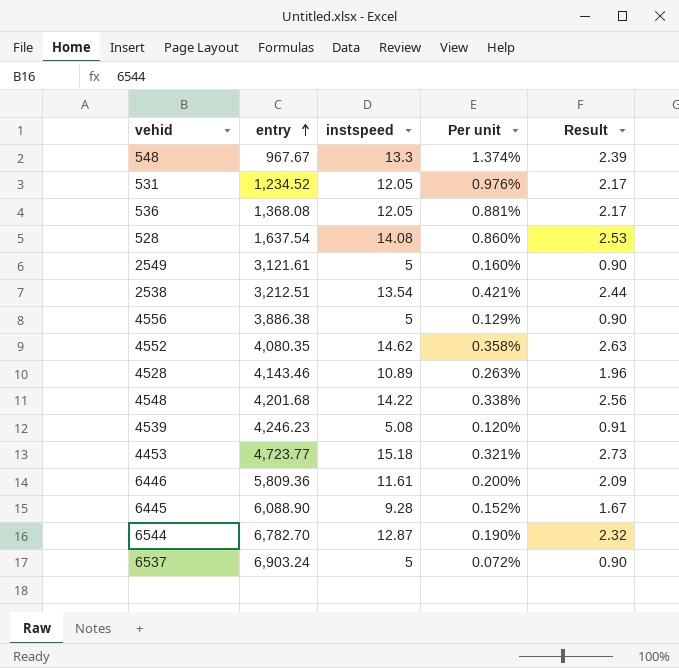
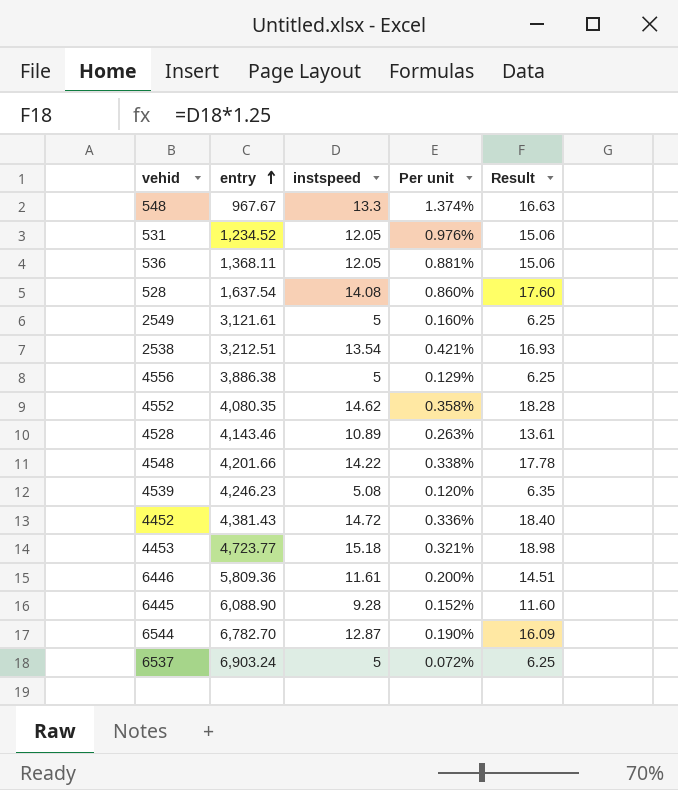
column Result | formula: [instspeed] * 0.18 -> [instspeed] * 1.25
536 | entry: 1,368.08 -> 1,368.11
4548 | entry: 4,201.68 -> 4,201.66
row 4452: none -> 4,381.43 | 14.72 | 0.336% | 18.40

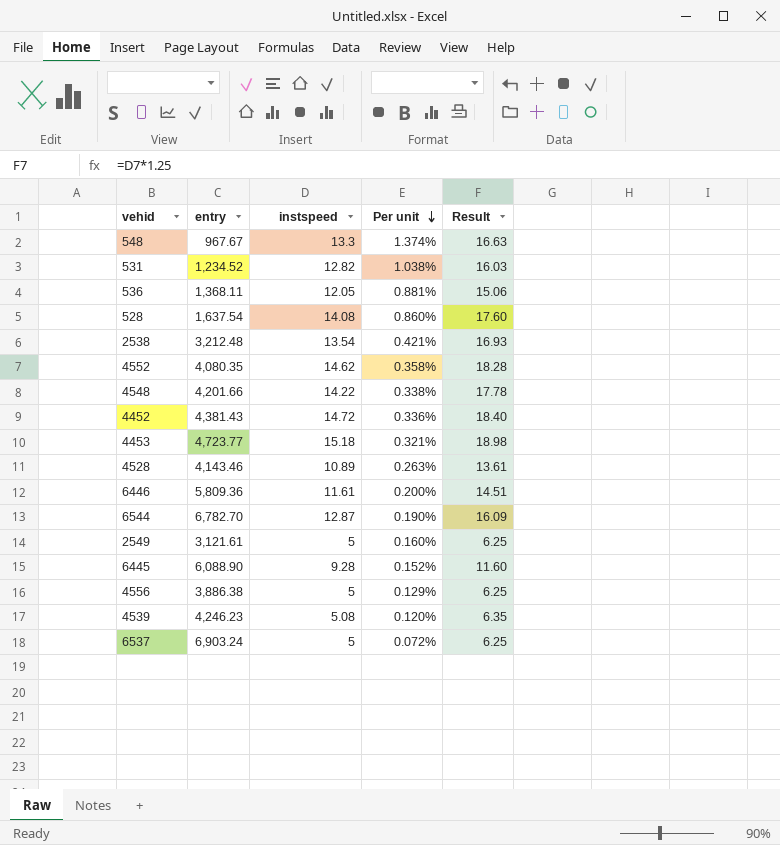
row order: entry ascending -> Per unit descending
531 | instspeed: 12.05 -> 12.82
531 | Per unit: 0.976% -> 1.038%
531 | Result: 15.06 -> 16.03
2538 | entry: 3,212.51 -> 3,212.48

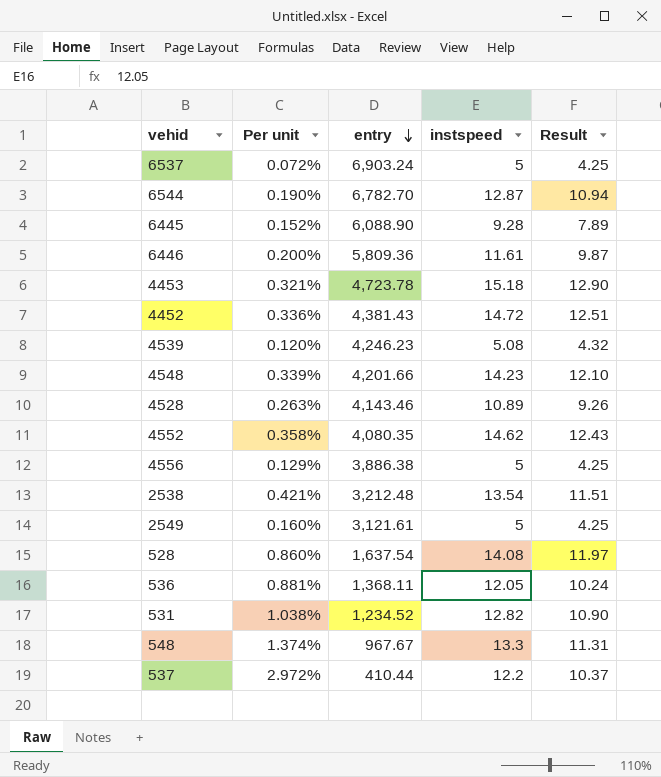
row order: Per unit descending -> entry descending
column Per unit | position: 4 -> 2
column Result | formula: [instspeed] * 1.25 -> [instspeed] * 0.85
4453 | entry: 4,723.77 -> 4,723.78
4548 | Per unit: 0.338% -> 0.339%
4548 | instspeed: 14.22 -> 14.23
row 537: none -> 2.972% | 410.44 | 12.2 | 10.37

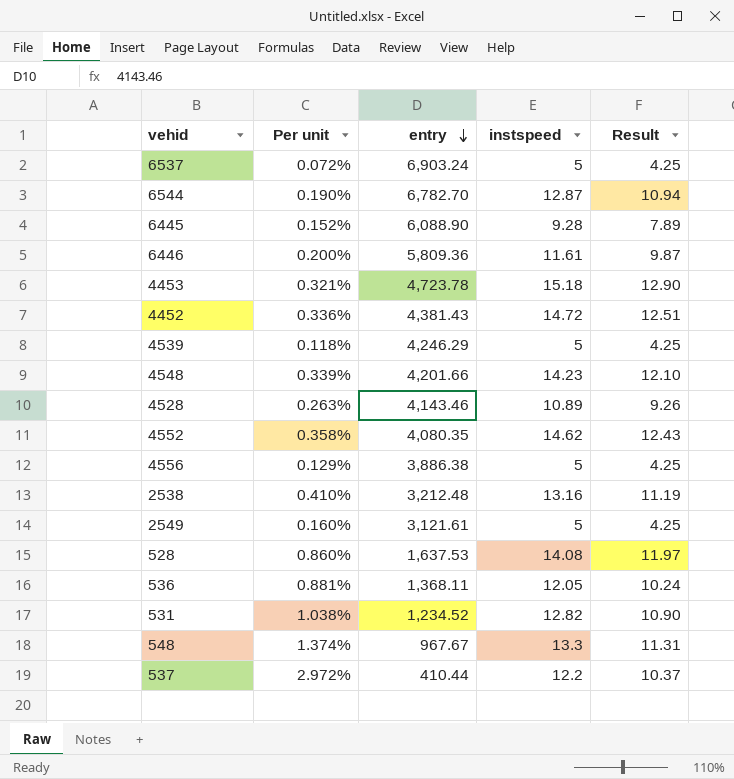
4539 | Per unit: 0.120% -> 0.118%
4539 | entry: 4,246.23 -> 4,246.29
4539 | instspeed: 5.08 -> 5
4539 | Result: 4.32 -> 4.25
2538 | Per unit: 0.421% -> 0.410%
2538 | instspeed: 13.54 -> 13.16
2538 | Result: 11.51 -> 11.19
528 | entry: 1,637.54 -> 1,637.53

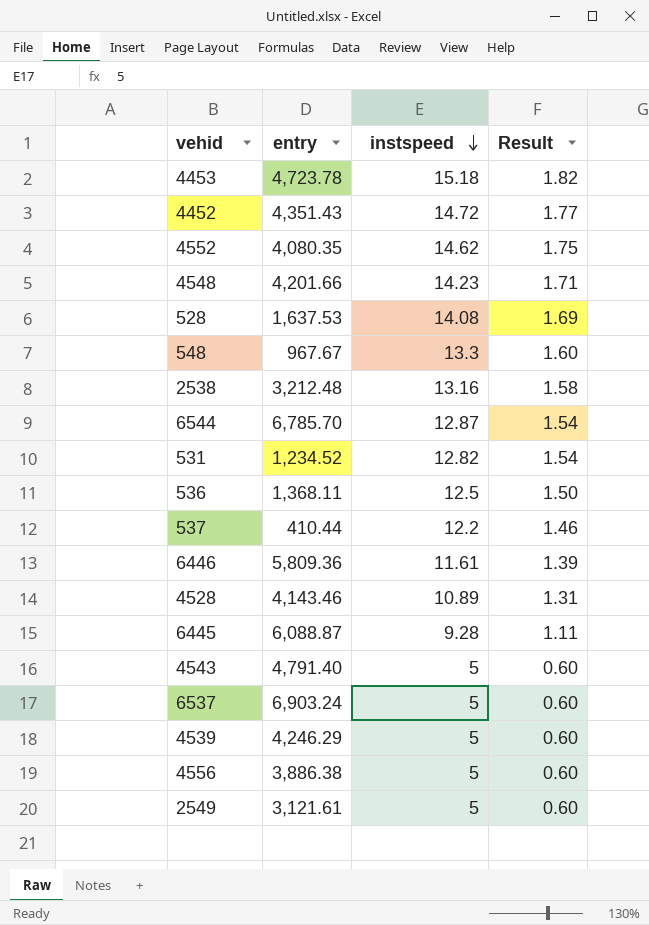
row order: entry descending -> instspeed descending
column Per unit | formula: [instspeed] / [entry] -> none
column Result | formula: [instspeed] * 0.85 -> [instspeed] * 0.12
4452 | entry: 4,381.43 -> 4,351.43
6544 | entry: 6,782.70 -> 6,785.70
536 | instspeed: 12.05 -> 12.5
6445 | entry: 6,088.90 -> 6,088.87
row 4543: none -> 4,791.40 | 5 | 0.60

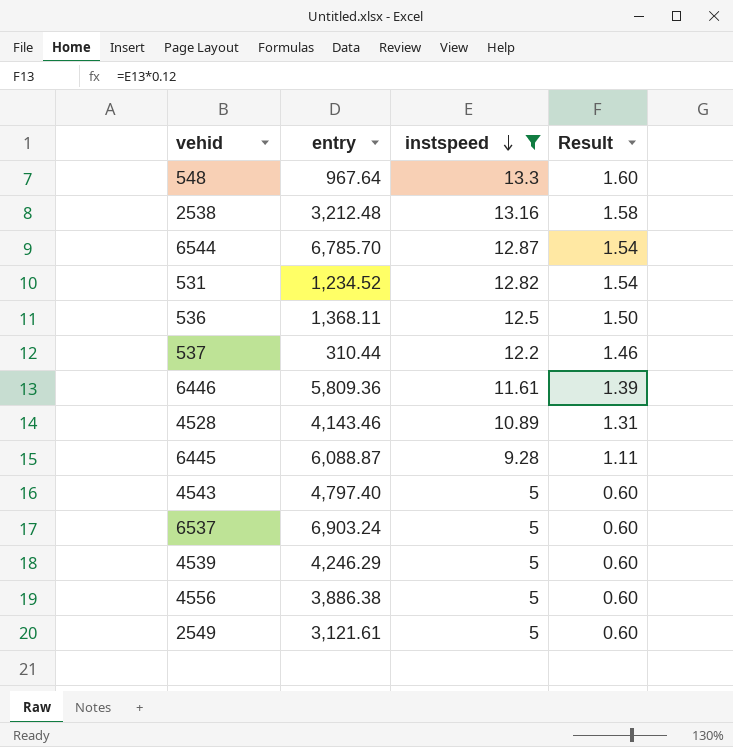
filter: none -> instspeed <= 13.3
548 | entry: 967.67 -> 967.64
537 | entry: 410.44 -> 310.44
4543 | entry: 4,791.40 -> 4,797.40

